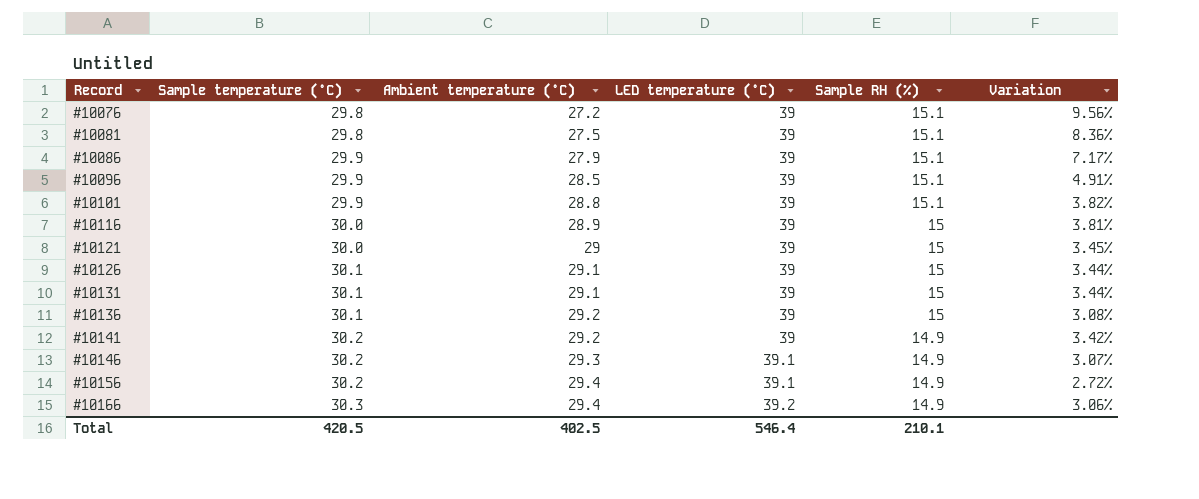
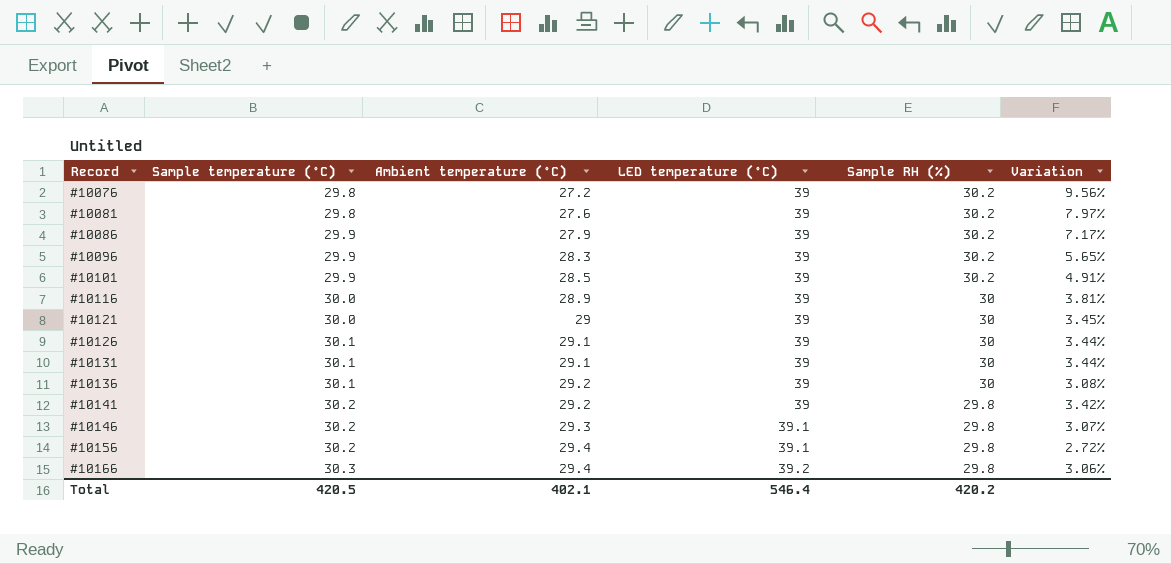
#10076 | Sample RH (%): 15.1 -> 30.2
#10081 | Ambient temperature (°C): 27.5 -> 27.6
#10081 | Sample RH (%): 15.1 -> 30.2
#10081 | Variation: 8.36% -> 7.97%
#10086 | Sample RH (%): 15.1 -> 30.2
#10096 | Ambient temperature (°C): 28.5 -> 28.3
#10096 | Sample RH (%): 15.1 -> 30.2
#10096 | Variation: 4.91% -> 5.65%
#10101 | Ambient temperature (°C): 28.8 -> 28.5
#10101 | Sample RH (%): 15.1 -> 30.2
#10101 | Variation: 3.82% -> 4.91%
#10116 | Sample RH (%): 15 -> 30
#10121 | Sample RH (%): 15 -> 30
#10126 | Sample RH (%): 15 -> 30
#10131 | Sample RH (%): 15 -> 30
#10136 | Sample RH (%): 15 -> 30
#10141 | Sample RH (%): 14.9 -> 29.8
#10146 | Sample RH (%): 14.9 -> 29.8
#10156 | Sample RH (%): 14.9 -> 29.8
#10166 | Sample RH (%): 14.9 -> 29.8
Total | Ambient temperature (°C): 402.5 -> 402.1
Total | Sample RH (%): 210.1 -> 420.2

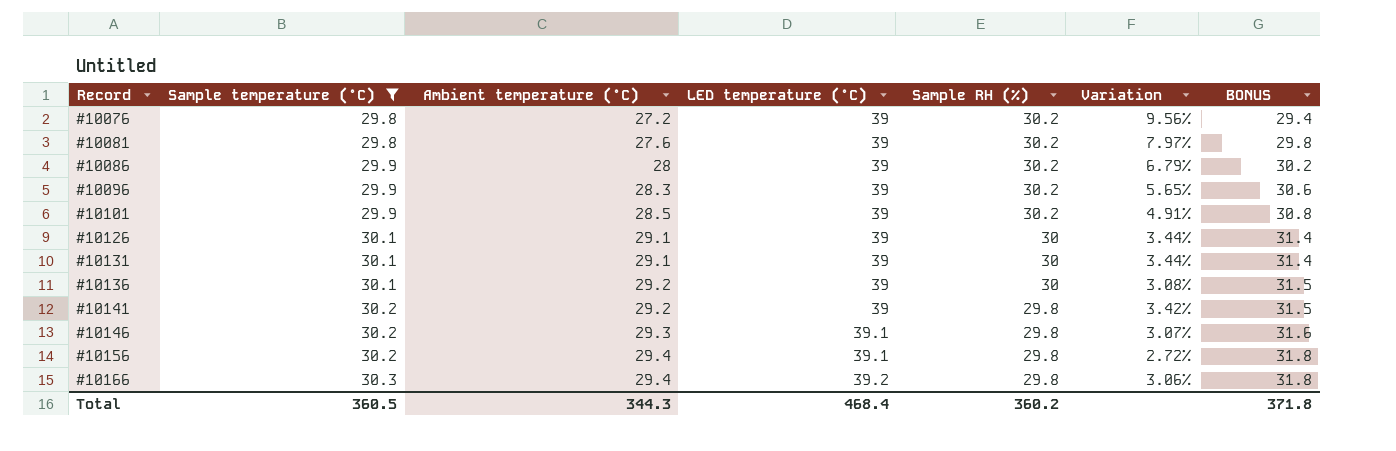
filter: none -> Sample temperature (°C) != 30.0
column BONUS | formula: none -> [Ambient temperature (°C)] * 1.08
#10086 | Ambient temperature (°C): 27.9 -> 28
#10086 | Variation: 7.17% -> 6.79%
Total | Sample temperature (°C): 420.5 -> 360.5
Total | Ambient temperature (°C): 402.1 -> 344.3
Total | LED temperature (°C): 546.4 -> 468.4
Total | Sample RH (%): 420.2 -> 360.2

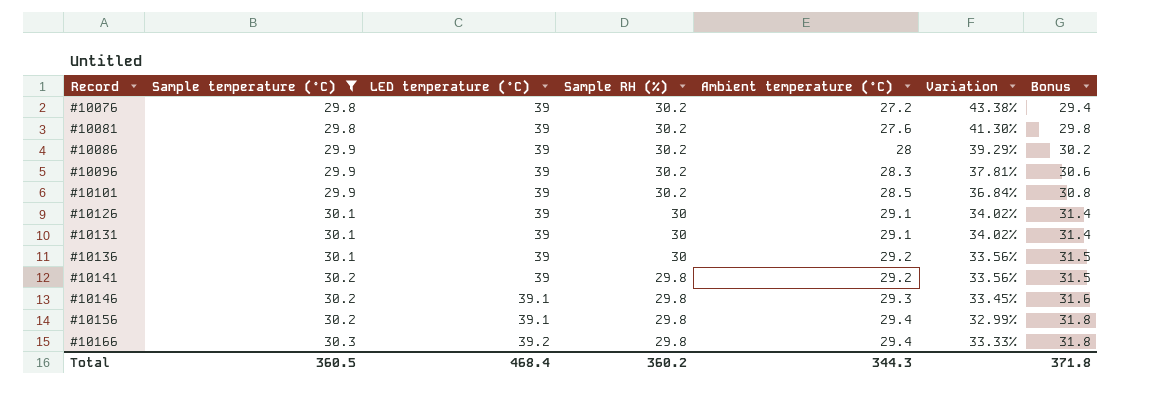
column Ambient temperature (°C) | position: 3 -> 5
column Variation | formula: ([Sample temperature (°C)] - [Ambient temperature (°C)]) / [Ambient temperature (°C)] -> ([LED temperature (°C)] - [Ambient temperature (°C)]) / [Ambient temperature (°C)]
column name: BONUS -> Bonus

